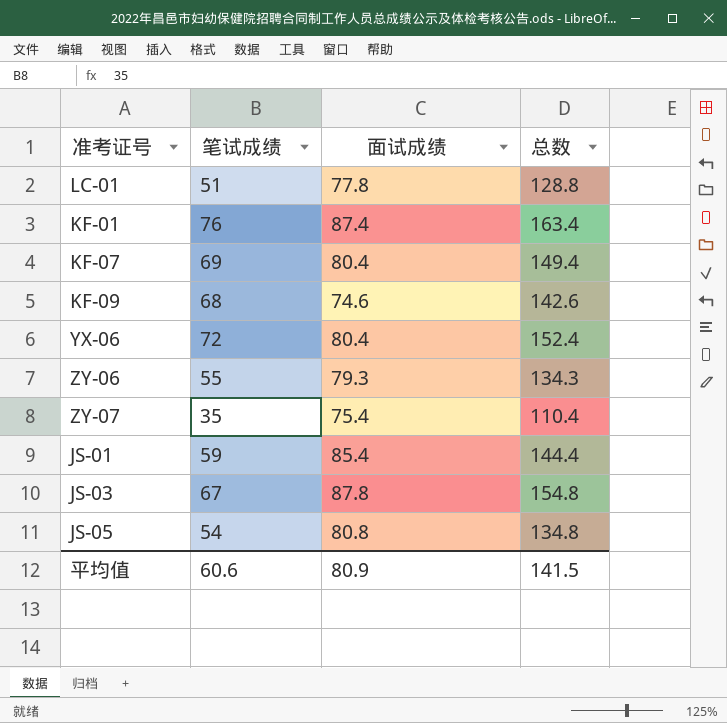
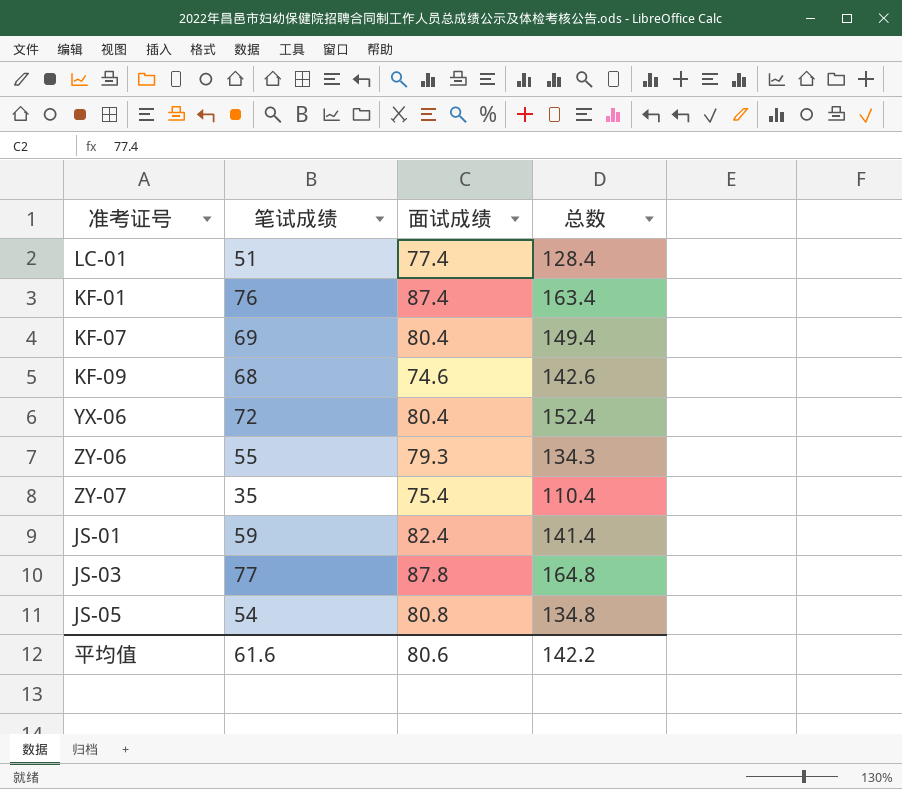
LC-01 | 面试成绩: 77.8 -> 77.4
LC-01 | 总数: 128.8 -> 128.4
JS-01 | 面试成绩: 85.4 -> 82.4
JS-01 | 总数: 144.4 -> 141.4
JS-03 | 笔试成绩: 67 -> 77
JS-03 | 总数: 154.8 -> 164.8
平均值 | 笔试成绩: 60.6 -> 61.6
平均值 | 面试成绩: 80.9 -> 80.6
平均值 | 总数: 141.5 -> 142.2

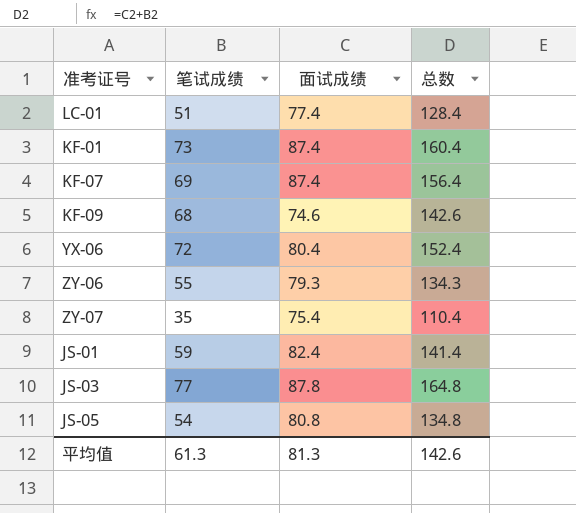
KF-01 | 笔试成绩: 76 -> 73
KF-01 | 总数: 163.4 -> 160.4
KF-07 | 面试成绩: 80.4 -> 87.4
KF-07 | 总数: 149.4 -> 156.4
平均值 | 笔试成绩: 61.6 -> 61.3
平均值 | 面试成绩: 80.6 -> 81.3
平均值 | 总数: 142.2 -> 142.6

